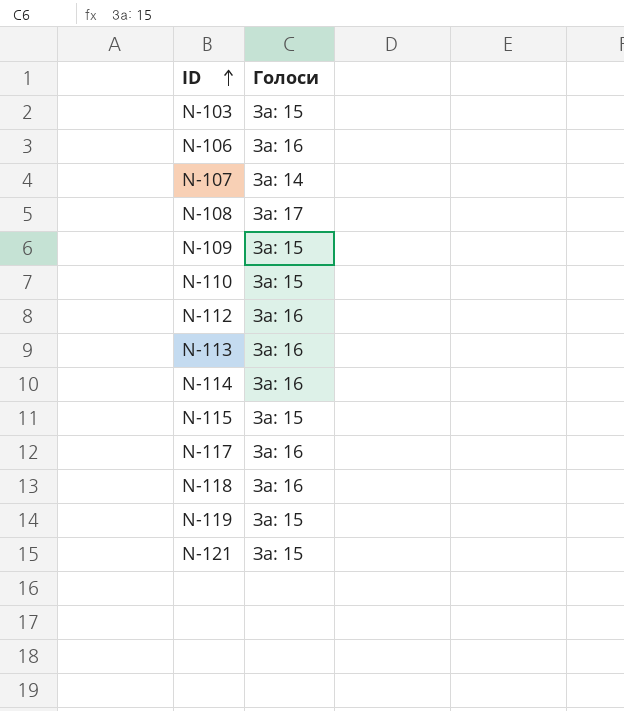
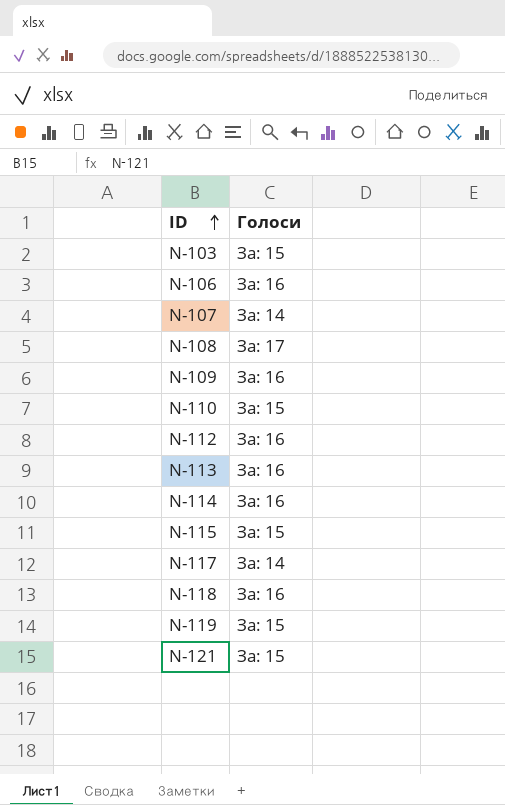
N-109 | Голоси: За: 15 -> За: 16
N-117 | Голоси: За: 16 -> За: 14

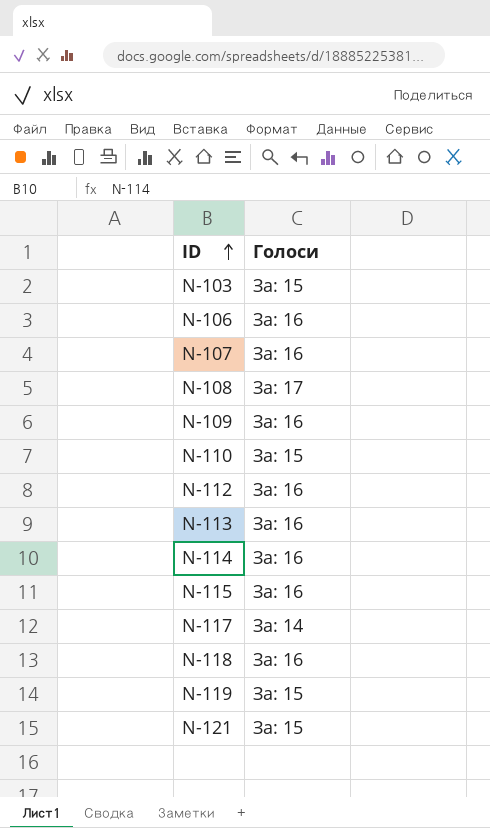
N-107 | Голоси: За: 14 -> За: 16
N-115 | Голоси: За: 15 -> За: 16

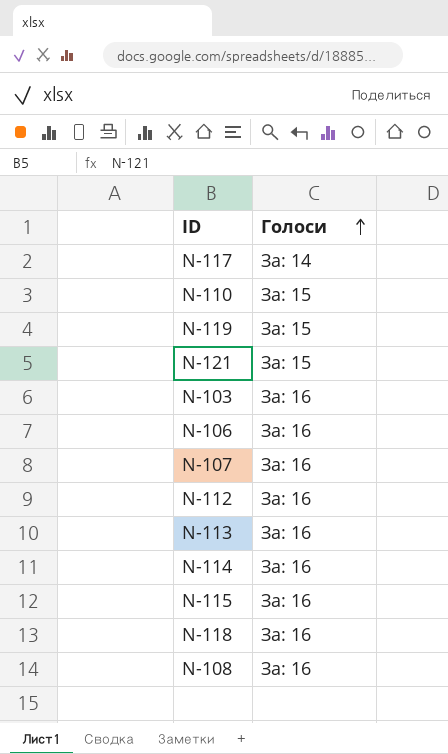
row order: ID ascending -> Голоси ascending
row N-109: За: 16 -> none
N-103 | Голоси: За: 15 -> За: 16
N-108 | Голоси: За: 17 -> За: 16

